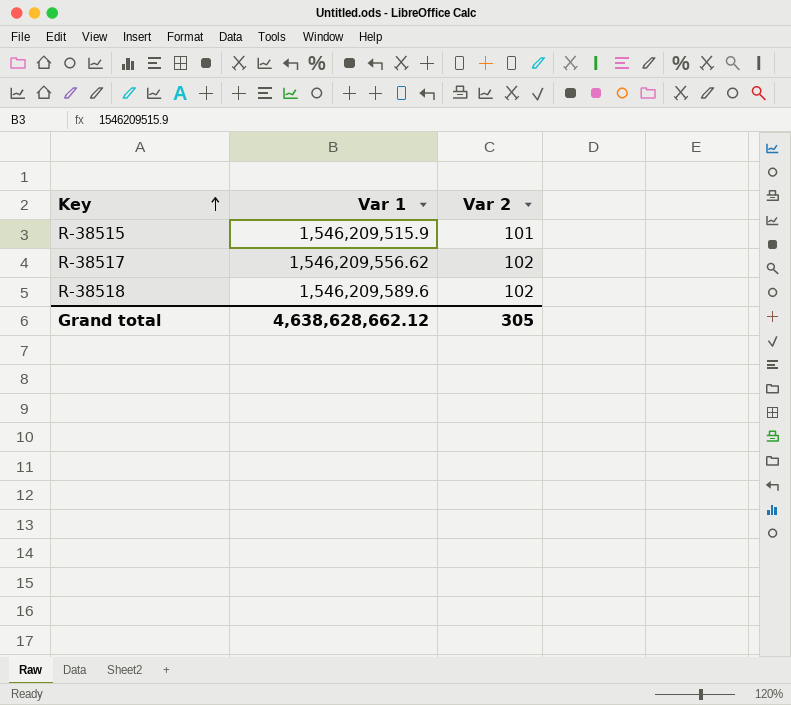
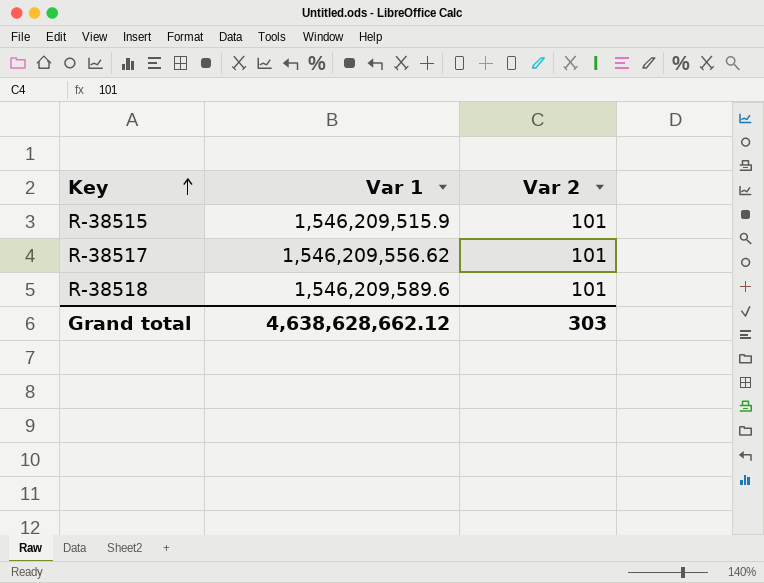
R-38517 | Var 2: 102 -> 101
R-38518 | Var 2: 102 -> 101
Grand total | Var 2: 305 -> 303

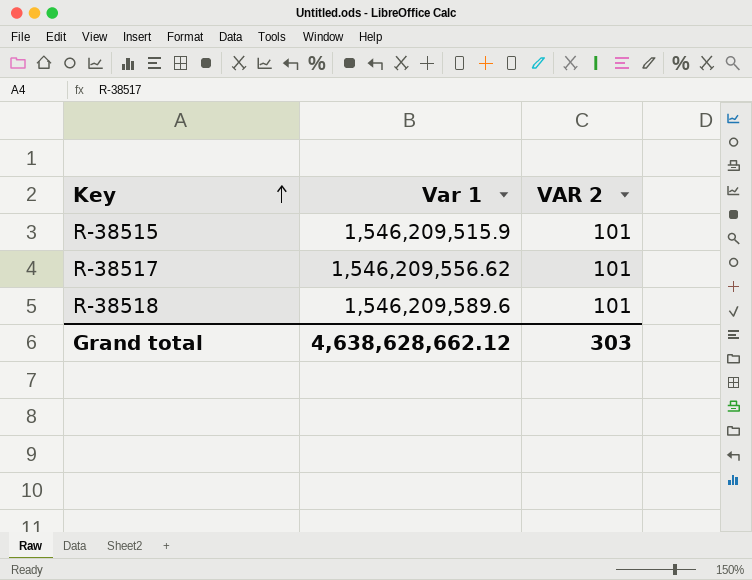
column name: Var 2 -> VAR 2

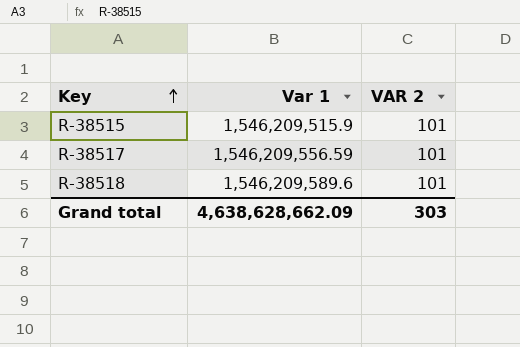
R-38517 | Var 1: 1,546,209,556.62 -> 1,546,209,556.59
Grand total | Var 1: 4,638,628,662.12 -> 4,638,628,662.09

